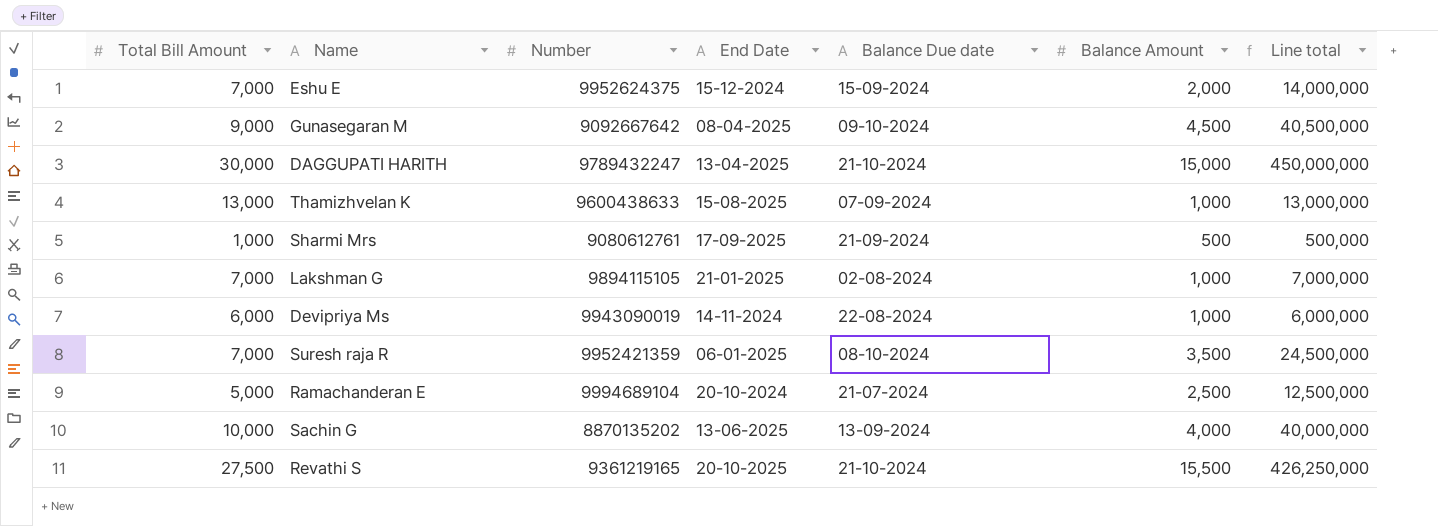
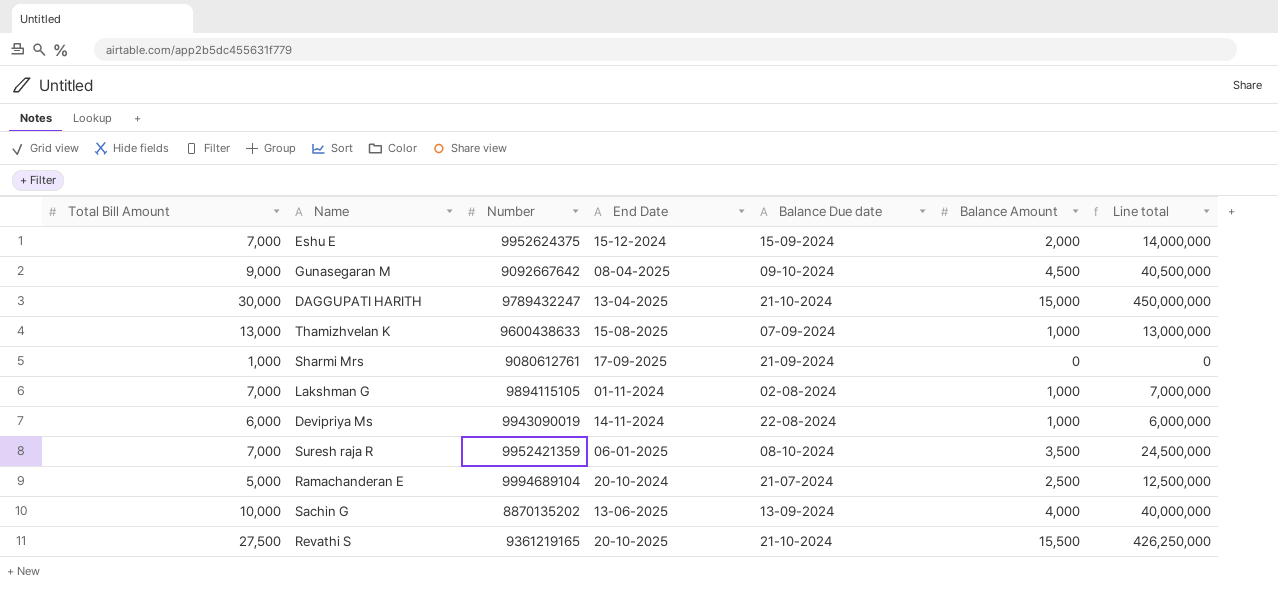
Sharmi Mrs | Balance Amount: 500 -> 0
Sharmi Mrs | Line total: 500,000 -> 0
Lakshman G | End Date: 21-01-2025 -> 01-11-2024

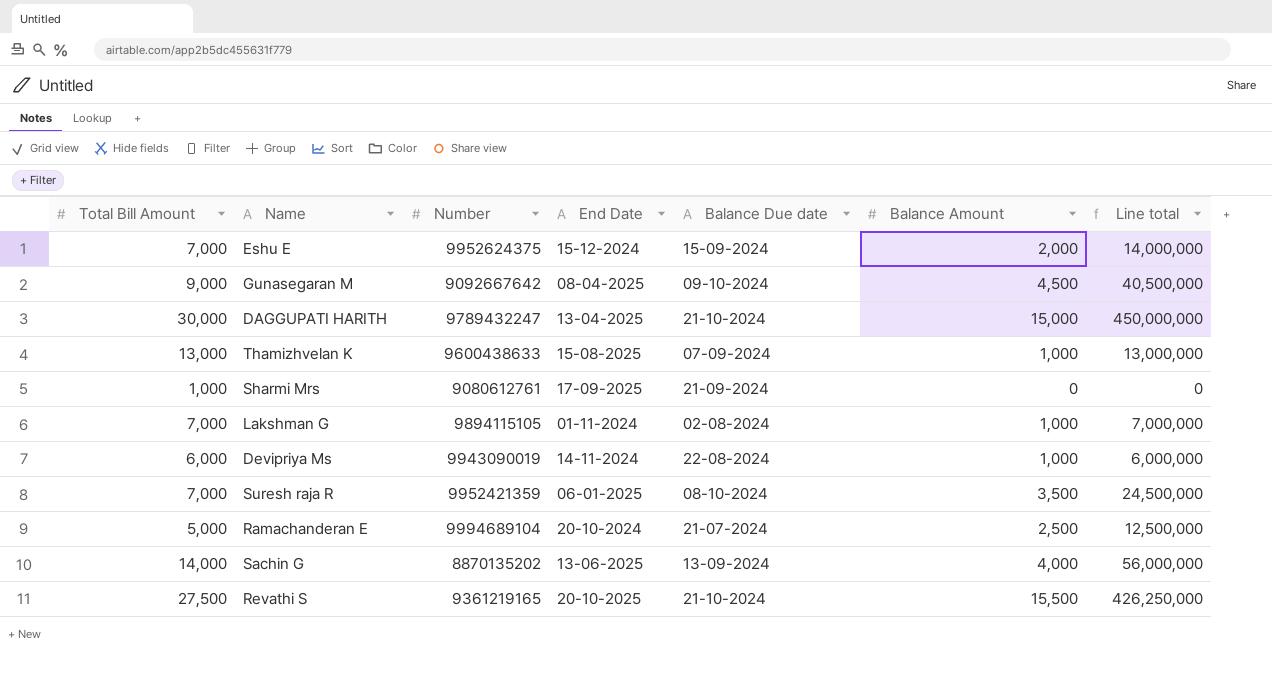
Sachin G | Total Bill Amount: 10,000 -> 14,000
Sachin G | Line total: 40,000,000 -> 56,000,000

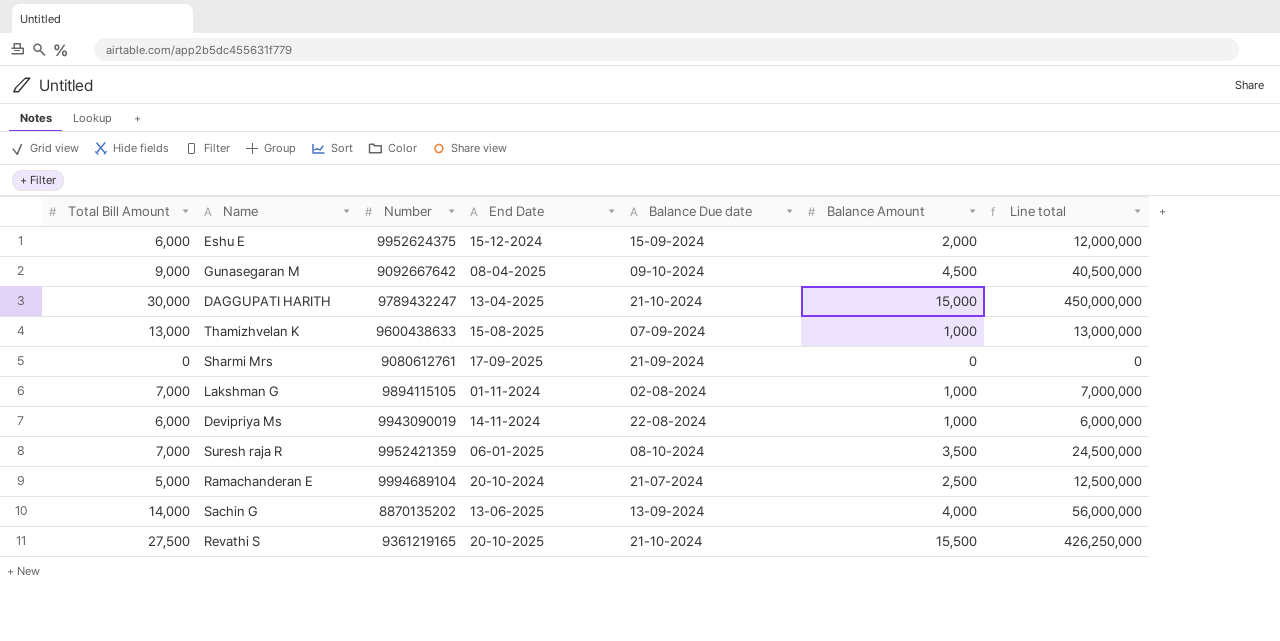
Eshu E | Total Bill Amount: 7,000 -> 6,000
Eshu E | Line total: 14,000,000 -> 12,000,000
Sharmi Mrs | Total Bill Amount: 1,000 -> 0

